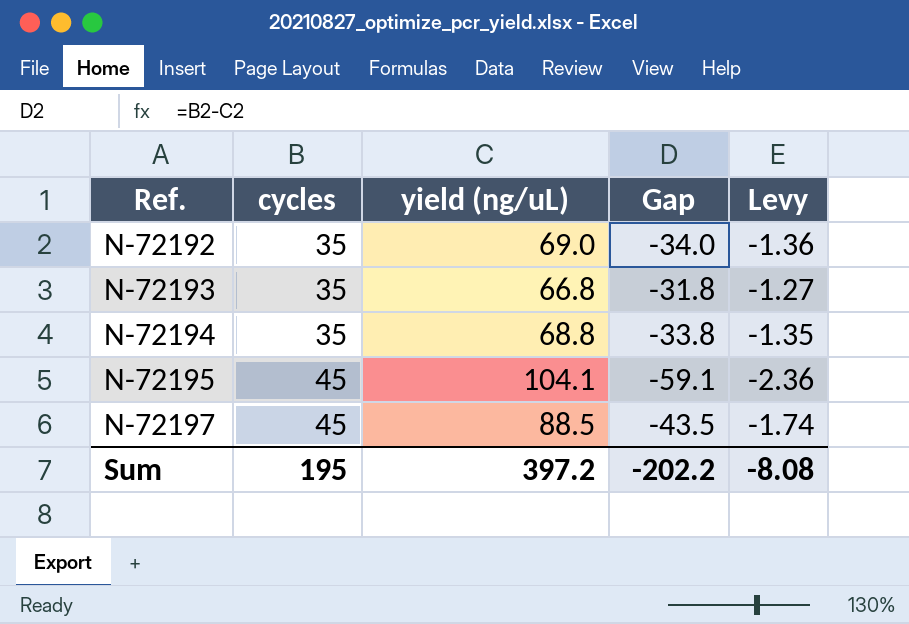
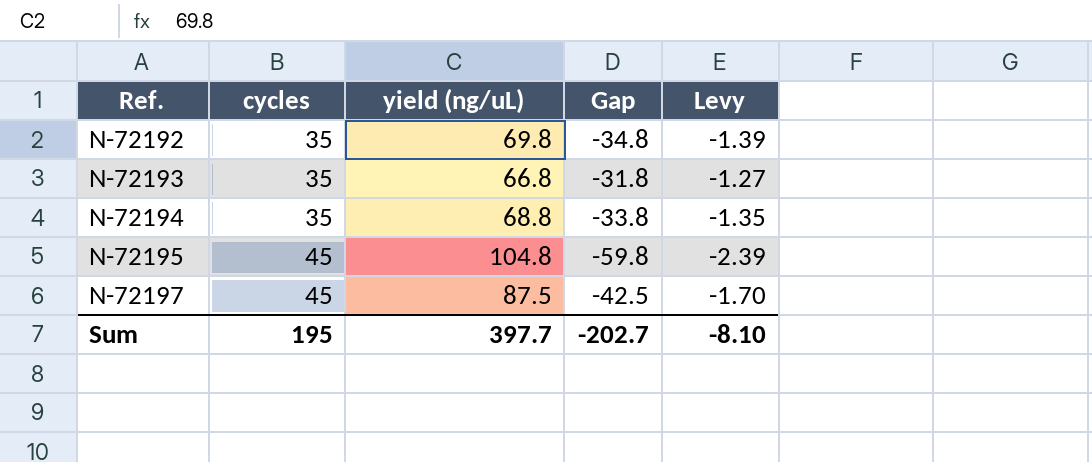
N-72192 | yield (ng/uL): 69.0 -> 69.8
N-72192 | Gap: -34.0 -> -34.8
N-72192 | Levy: -1.36 -> -1.39
N-72195 | yield (ng/uL): 104.1 -> 104.8
N-72195 | Gap: -59.1 -> -59.8
N-72195 | Levy: -2.36 -> -2.39
N-72197 | yield (ng/uL): 88.5 -> 87.5
N-72197 | Gap: -43.5 -> -42.5
N-72197 | Levy: -1.74 -> -1.70
Sum | yield (ng/uL): 397.2 -> 397.7
Sum | Gap: -202.2 -> -202.7
Sum | Levy: -8.08 -> -8.10

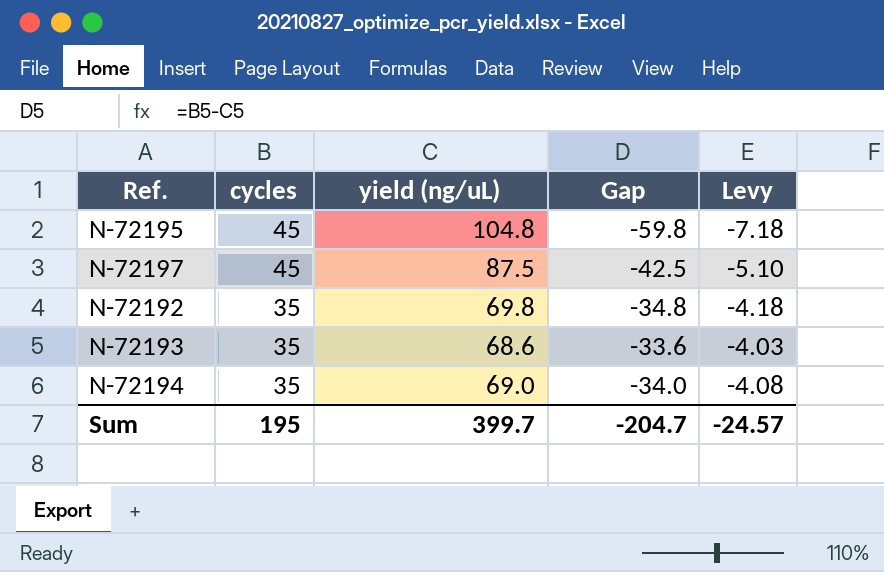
row order: Ref. ascending -> cycles descending
column Levy | formula: [Gap] * 0.04 -> [Gap] * 0.12
N-72193 | yield (ng/uL): 66.8 -> 68.6
N-72193 | Gap: -31.8 -> -33.6
N-72194 | yield (ng/uL): 68.8 -> 69.0
N-72194 | Gap: -33.8 -> -34.0
Sum | yield (ng/uL): 397.7 -> 399.7
Sum | Gap: -202.7 -> -204.7
Sum | Levy: -8.10 -> -24.57

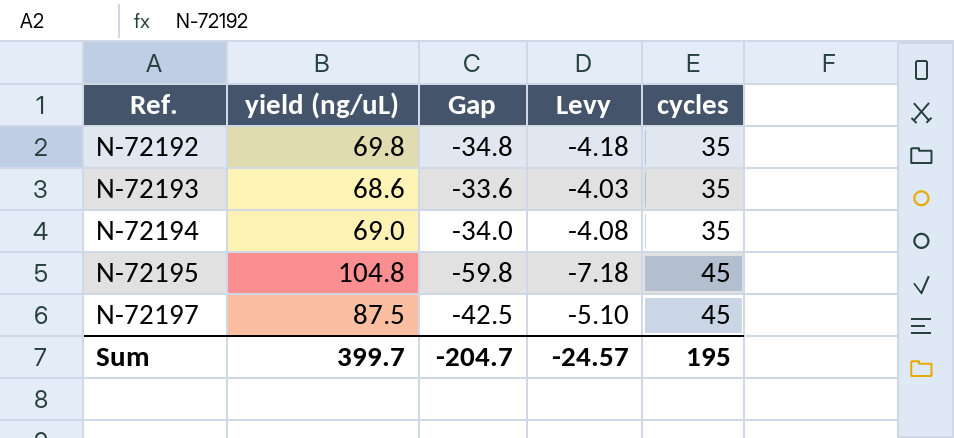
row order: cycles descending -> Ref. ascending
column cycles | position: 2 -> 5

